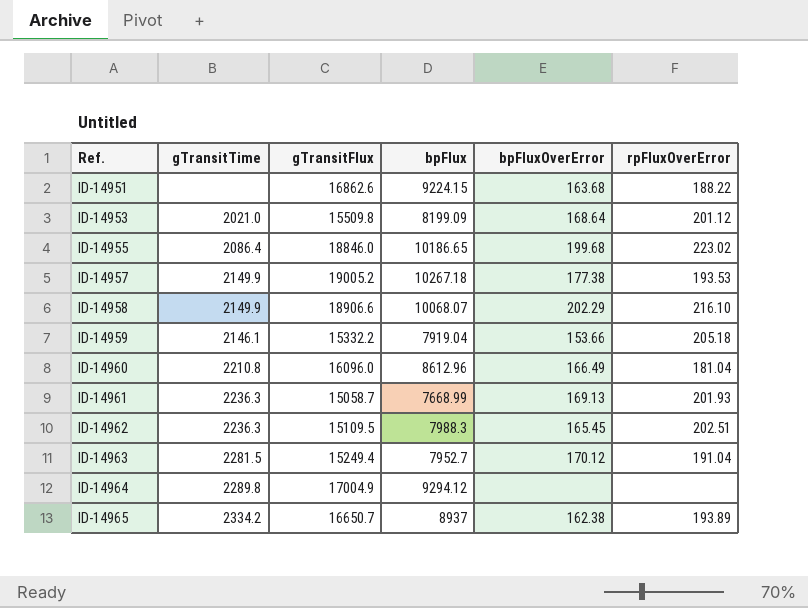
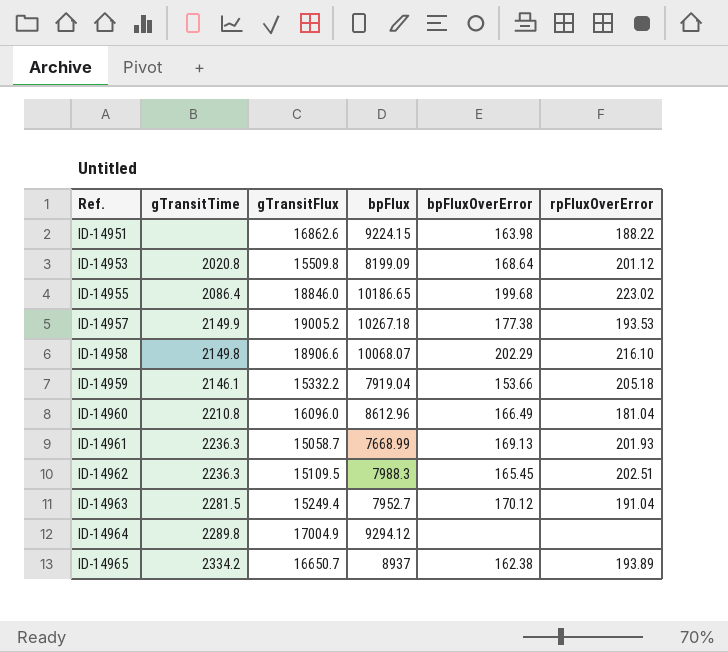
ID-14951 | bpFluxOverError: 163.68 -> 163.98
ID-14953 | gTransitTime: 2021.0 -> 2020.8
ID-14958 | gTransitTime: 2149.9 -> 2149.8

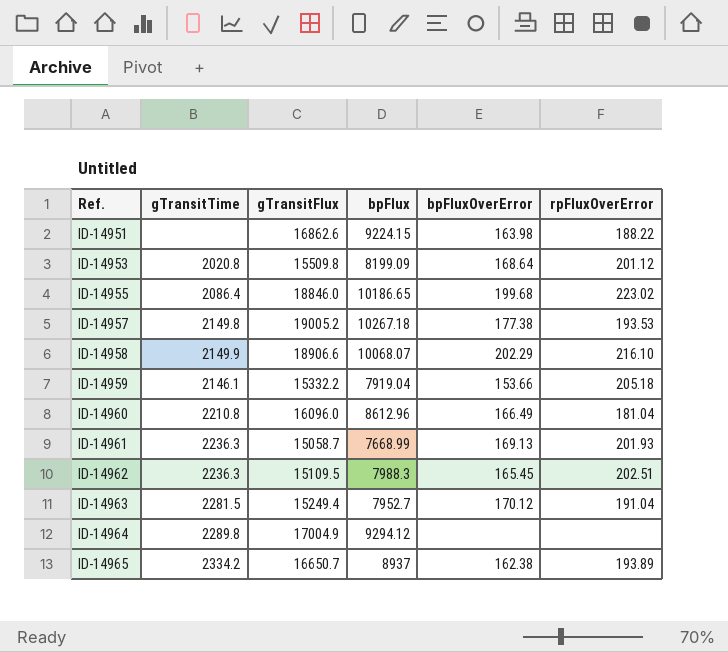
ID-14957 | gTransitTime: 2149.9 -> 2149.8
ID-14958 | gTransitTime: 2149.8 -> 2149.9

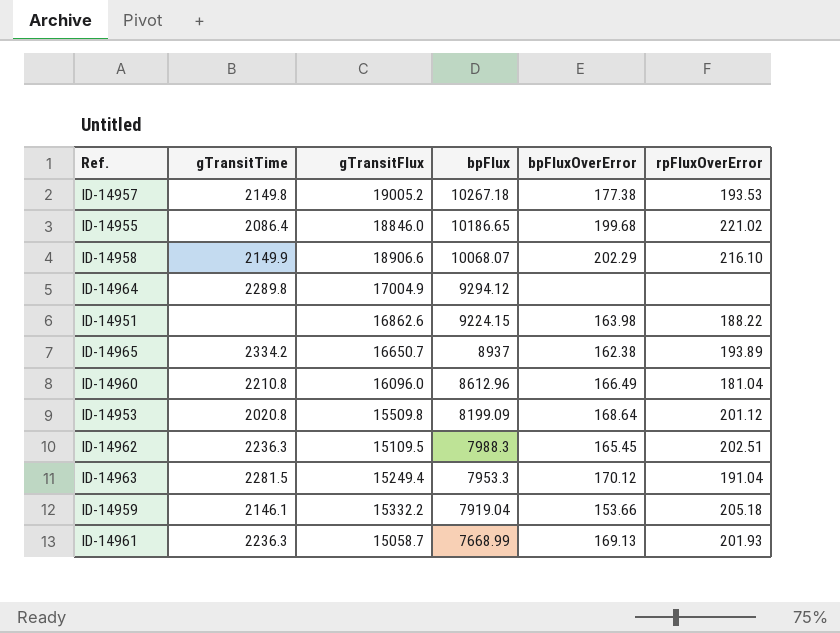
row order: Ref. ascending -> bpFlux descending
ID-14955 | rpFluxOverError: 223.02 -> 221.02
ID-14963 | bpFlux: 7952.7 -> 7953.3

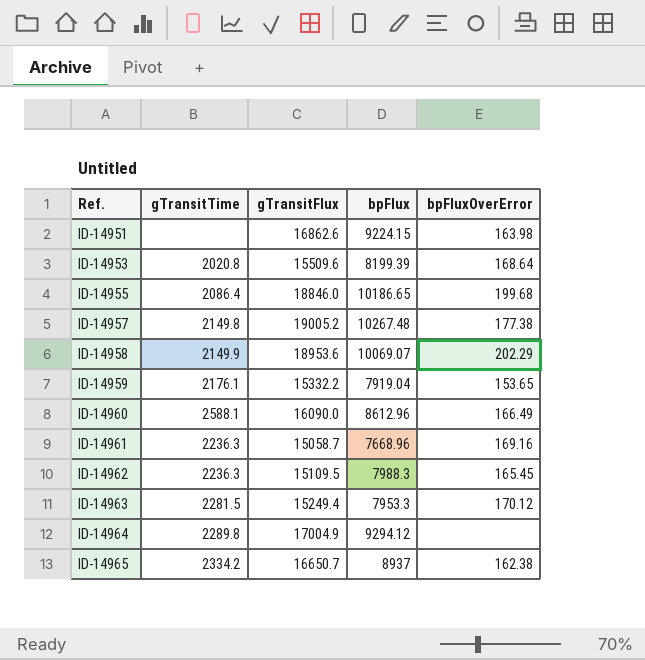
row order: bpFlux descending -> Ref. ascending
column rpFluxOverError | position: 6 -> none
ID-14953 | gTransitFlux: 15509.8 -> 15509.6
ID-14953 | bpFlux: 8199.09 -> 8199.39
ID-14957 | bpFlux: 10267.18 -> 10267.48
ID-14958 | gTransitFlux: 18906.6 -> 18953.6
ID-14958 | bpFlux: 10068.07 -> 10069.07
ID-14959 | gTransitTime: 2146.1 -> 2176.1
ID-14959 | bpFluxOverError: 153.66 -> 153.65
ID-14960 | gTransitTime: 2210.8 -> 2588.1
ID-14960 | gTransitFlux: 16096.0 -> 16090.0
ID-14961 | bpFlux: 7668.99 -> 7668.96
ID-14961 | bpFluxOverError: 169.13 -> 169.16

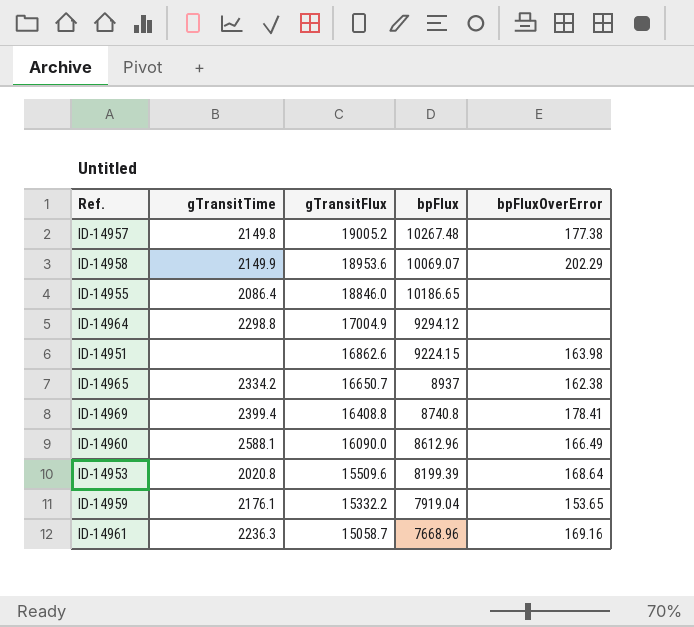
row order: Ref. ascending -> gTransitFlux descending
row ID-14962: 2236.3 | 15109.5 | 7988.3 | 165.45 -> none
row ID-14963: 2281.5 | 15249.4 | 7953.3 | 170.12 -> none
ID-14955 | bpFluxOverError: 199.68 -> none
ID-14964 | gTransitTime: 2289.8 -> 2298.8
row ID-14969: none -> 2399.4 | 16408.8 | 8740.8 | 178.41

